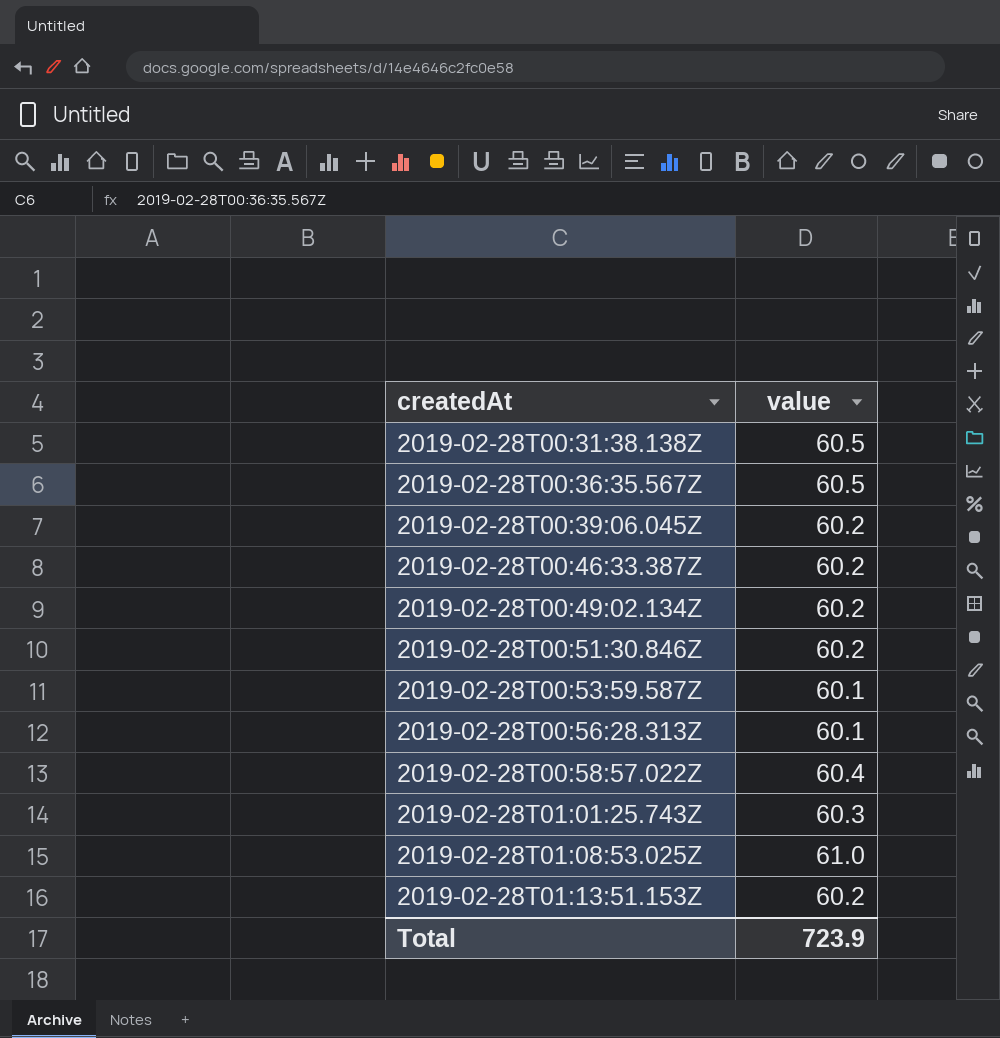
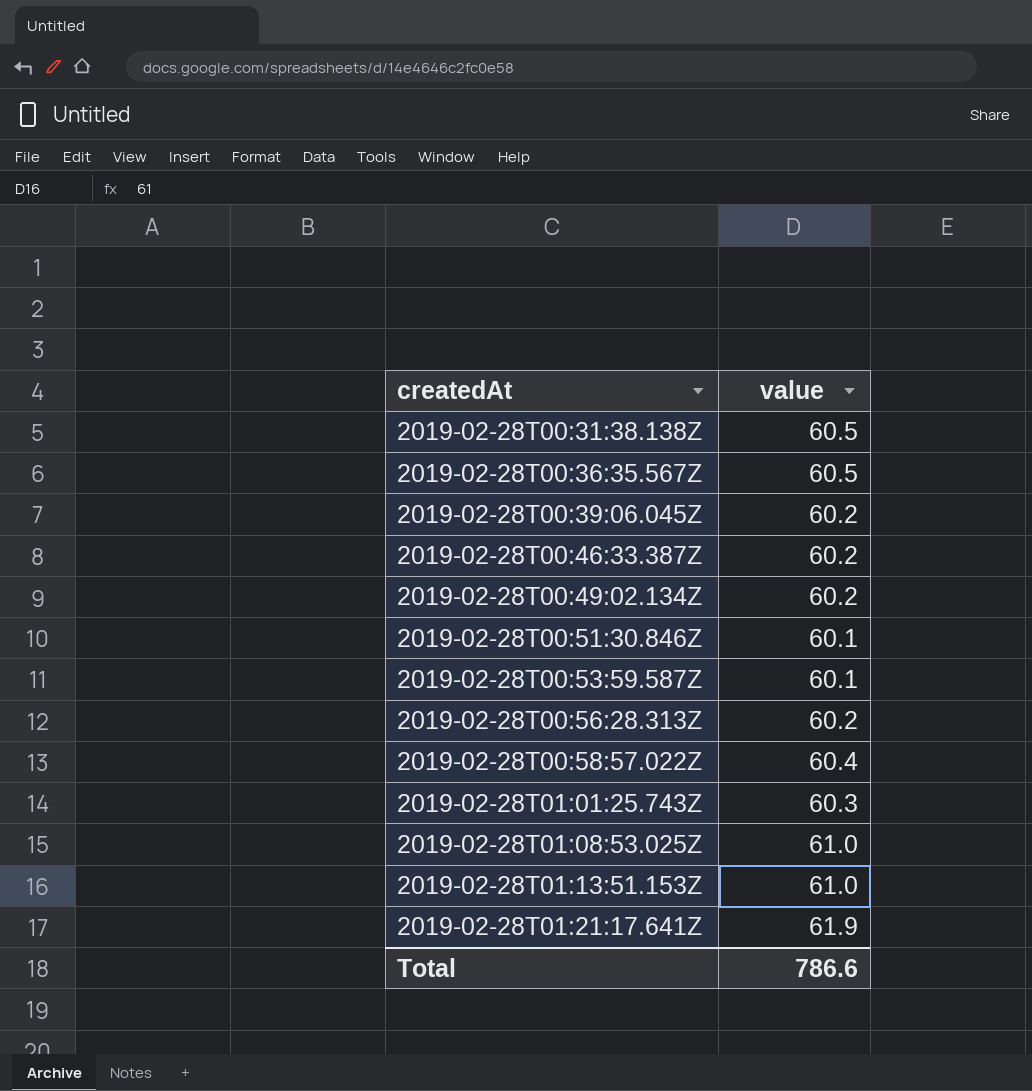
2019-02-28T00:51:30.846Z | value: 60.2 -> 60.1
2019-02-28T00:56:28.313Z | value: 60.1 -> 60.2
2019-02-28T01:13:51.153Z | value: 60.2 -> 61.0
row 2019-02-28T01:21:17.641Z: none -> 61.9
Total | value: 723.9 -> 786.6

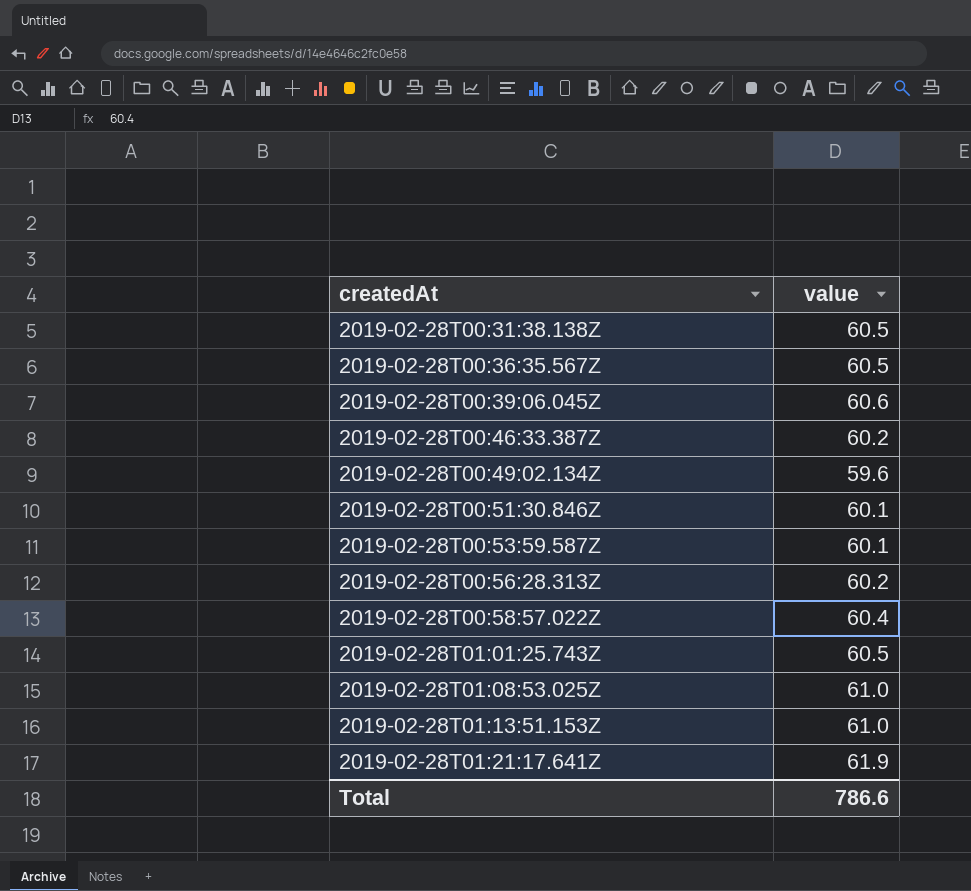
2019-02-28T00:39:06.045Z | value: 60.2 -> 60.6
2019-02-28T00:49:02.134Z | value: 60.2 -> 59.6
2019-02-28T01:01:25.743Z | value: 60.3 -> 60.5

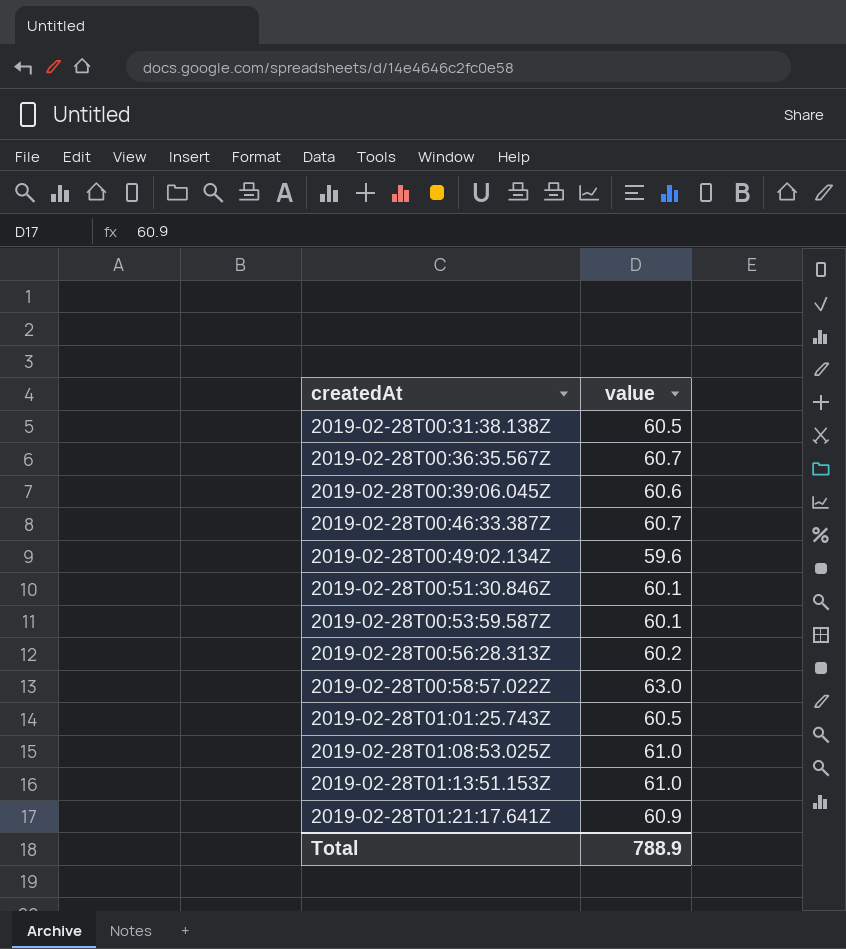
2019-02-28T00:36:35.567Z | value: 60.5 -> 60.7
2019-02-28T00:46:33.387Z | value: 60.2 -> 60.7
2019-02-28T00:58:57.022Z | value: 60.4 -> 63.0
2019-02-28T01:21:17.641Z | value: 61.9 -> 60.9
Total | value: 786.6 -> 788.9

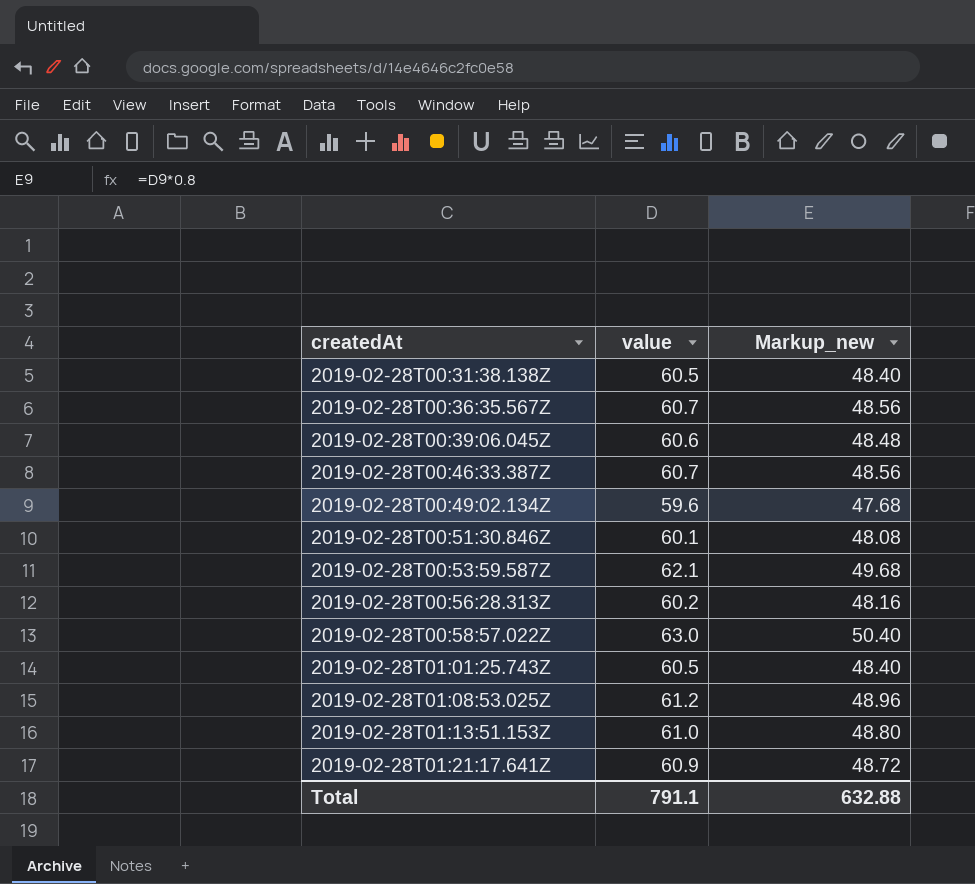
column Markup_new | formula: none -> [value] * 0.8
2019-02-28T00:53:59.587Z | value: 60.1 -> 62.1
2019-02-28T01:08:53.025Z | value: 61.0 -> 61.2
Total | value: 788.9 -> 791.1

